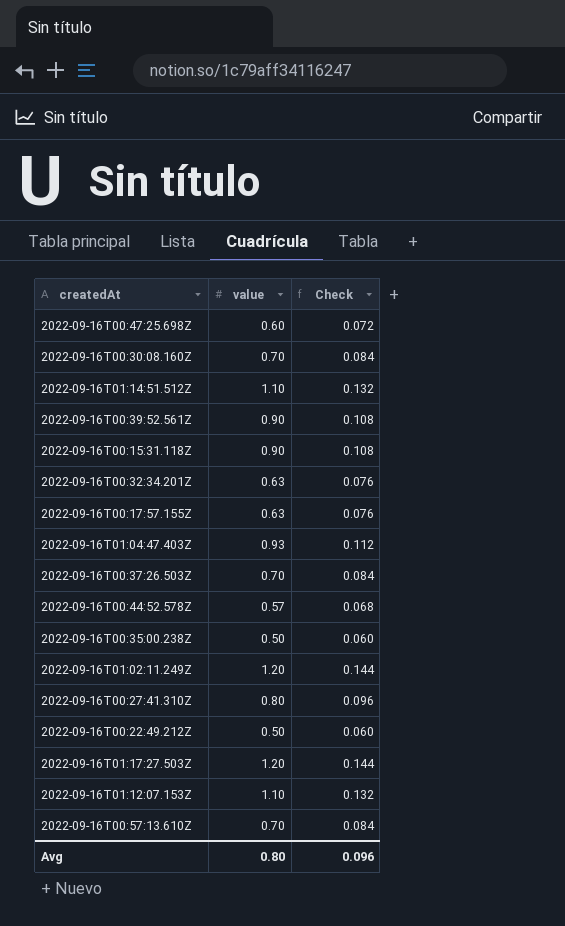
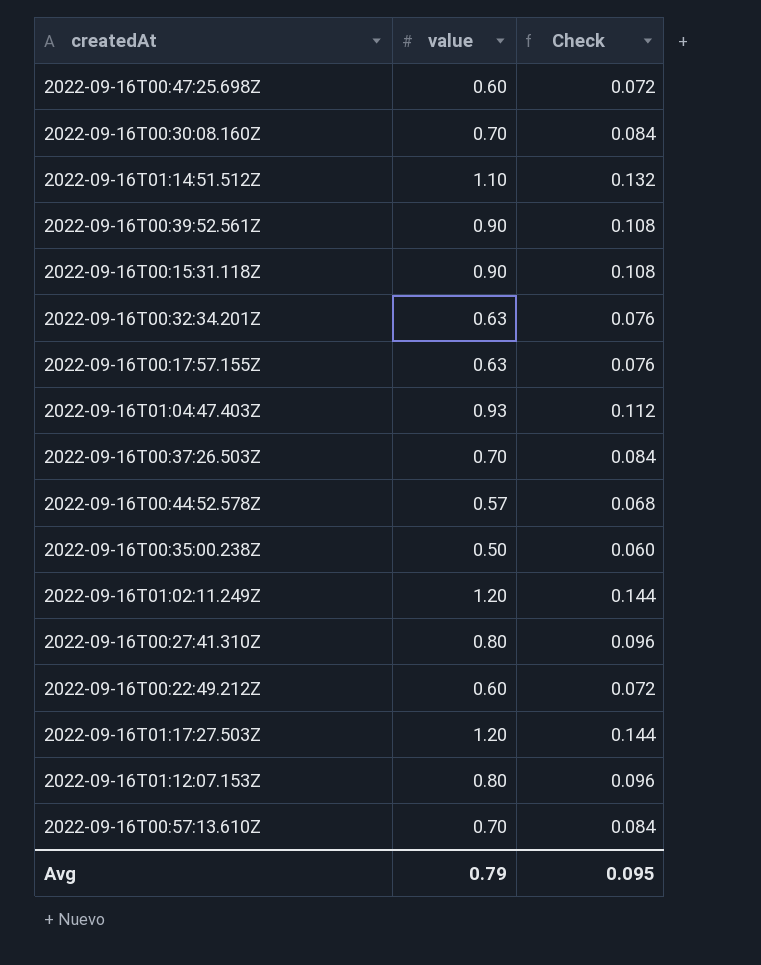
2022-09-16T00:22:49.212Z | value: 0.50 -> 0.60
2022-09-16T00:22:49.212Z | Check: 0.060 -> 0.072
2022-09-16T01:12:07.153Z | value: 1.10 -> 0.80
2022-09-16T01:12:07.153Z | Check: 0.132 -> 0.096
Avg | value: 0.80 -> 0.79
Avg | Check: 0.096 -> 0.095

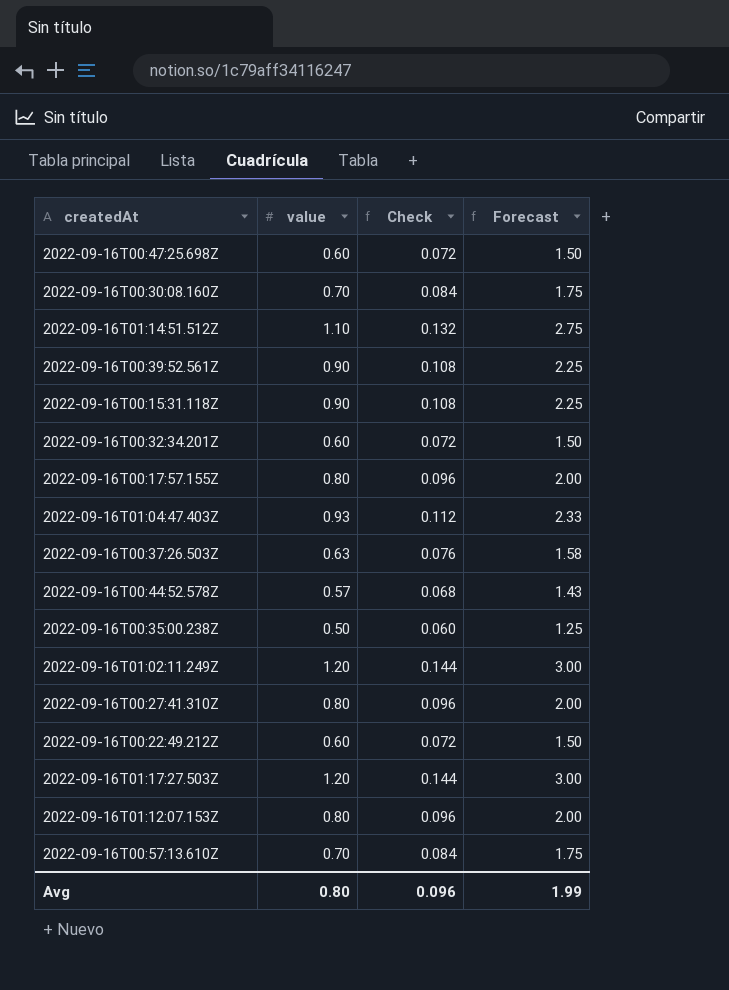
column Forecast | formula: none -> [value] * 2.5
2022-09-16T00:32:34.201Z | value: 0.63 -> 0.60
2022-09-16T00:32:34.201Z | Check: 0.076 -> 0.072
2022-09-16T00:17:57.155Z | value: 0.63 -> 0.80
2022-09-16T00:17:57.155Z | Check: 0.076 -> 0.096
2022-09-16T00:37:26.503Z | value: 0.70 -> 0.63
2022-09-16T00:37:26.503Z | Check: 0.084 -> 0.076
Avg | value: 0.79 -> 0.80
Avg | Check: 0.095 -> 0.096

